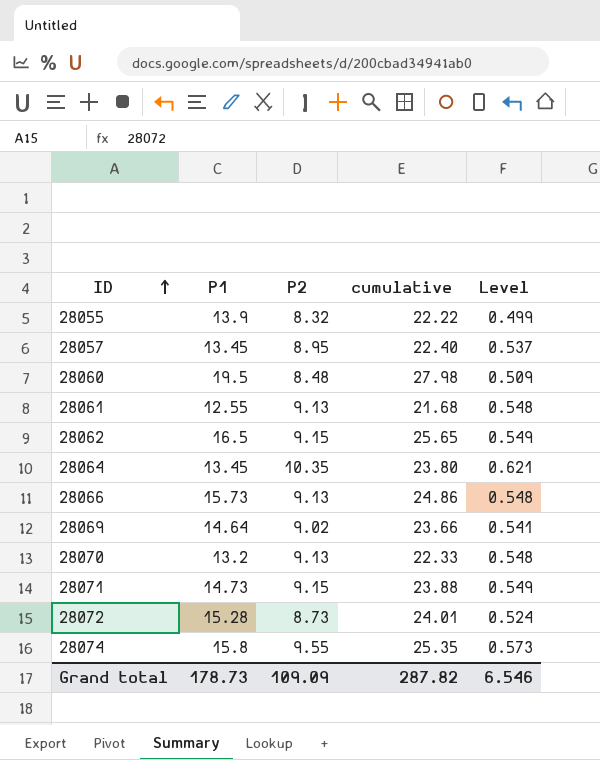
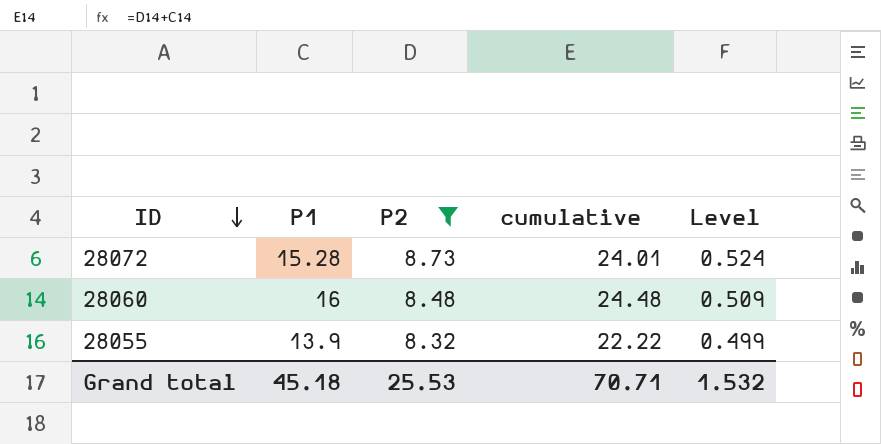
filter: none -> P2 <= 8.73
row order: ID ascending -> ID descending
28060 | P1: 19.5 -> 16
28060 | cumulative: 27.98 -> 24.48
Grand total | P1: 178.73 -> 45.18
Grand total | P2: 109.09 -> 25.53
Grand total | cumulative: 287.82 -> 70.71
Grand total | Level: 6.546 -> 1.532

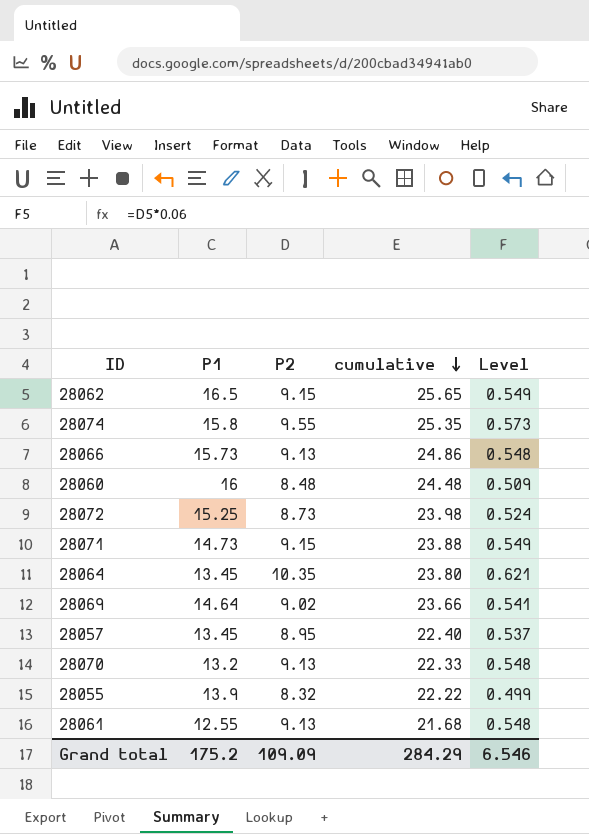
filter: P2 <= 8.73 -> none
row order: ID descending -> cumulative descending
28072 | P1: 15.28 -> 15.25
28072 | cumulative: 24.01 -> 23.98
Grand total | P1: 45.18 -> 175.2
Grand total | P2: 25.53 -> 109.09
Grand total | cumulative: 70.71 -> 284.29
Grand total | Level: 1.532 -> 6.546

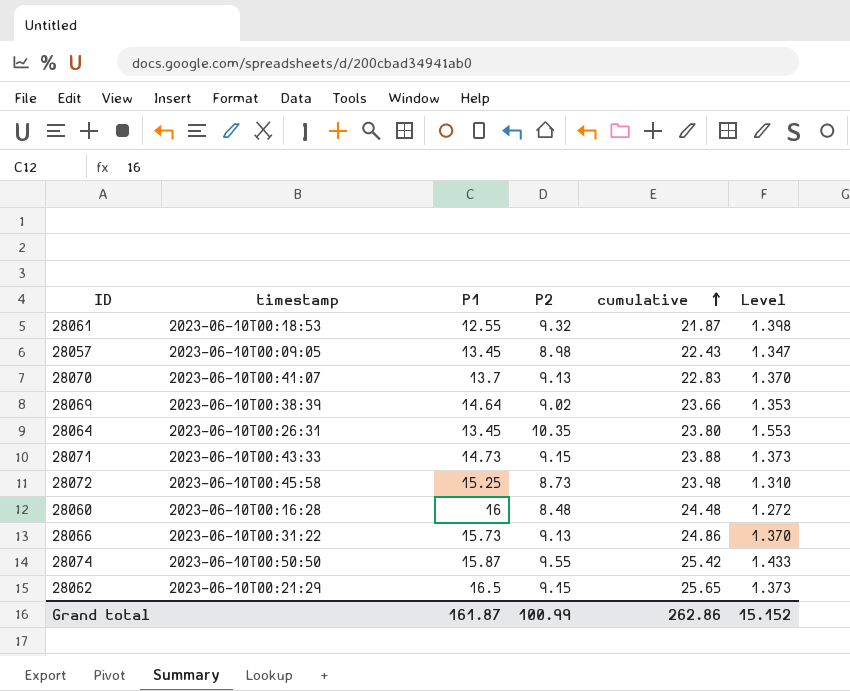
row order: cumulative descending -> cumulative ascending
column timestamp | position: none -> 2
column Level | formula: [P2] * 0.06 -> [P2] * 0.15
row 28055: 13.9 | 8.32 | 22.22 | 0.499 -> none
28061 | P2: 9.13 -> 9.32
28061 | cumulative: 21.68 -> 21.87
28057 | P2: 8.95 -> 8.98
28057 | cumulative: 22.40 -> 22.43
28070 | P1: 13.2 -> 13.7
28070 | cumulative: 22.33 -> 22.83
28074 | P1: 15.8 -> 15.87
28074 | cumulative: 25.35 -> 25.42
Grand total | P1: 175.2 -> 161.87
Grand total | P2: 109.09 -> 100.99
Grand total | cumulative: 284.29 -> 262.86
Grand total | Level: 6.546 -> 15.152

